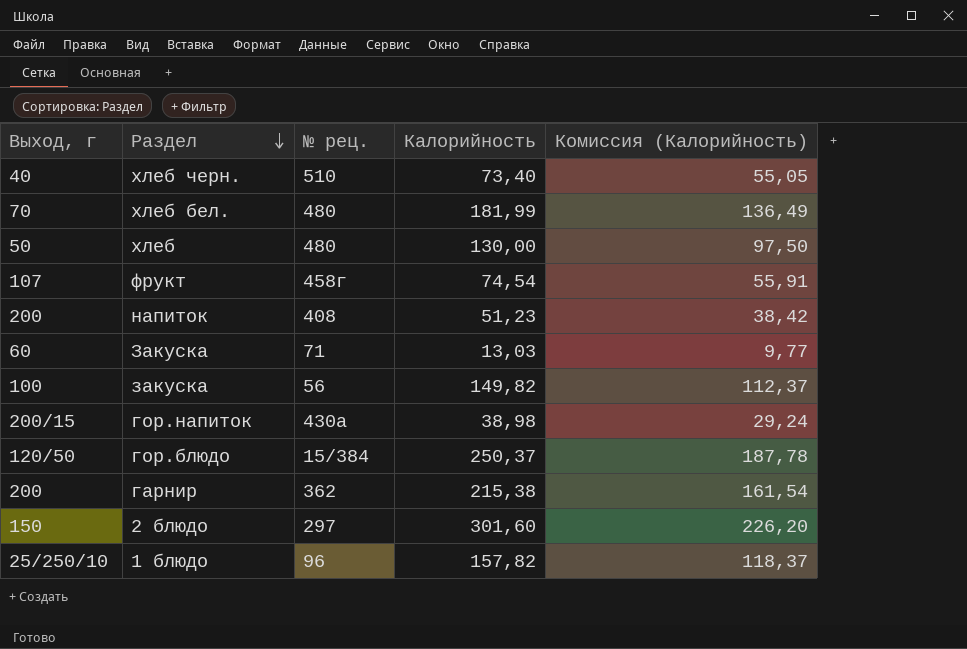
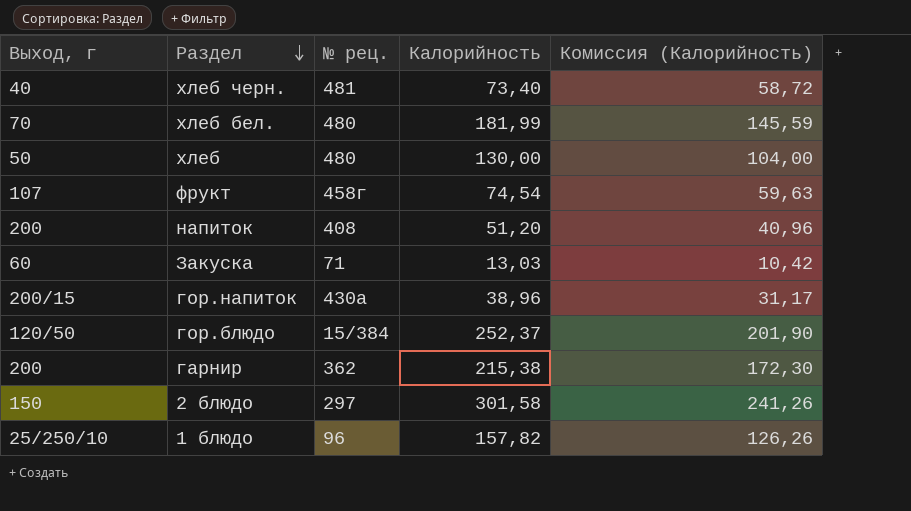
column Комиссия (Калорийность) | formula: [Калорийность] * 0,75 -> [Калорийность] * 0,8
row закуска: 100 | 56 | 149,82 | 112,37 -> none
хлеб черн. | № рец.: 510 -> 481
напиток | Калорийность: 51,23 -> 51,20
гор.напиток | Калорийность: 38,98 -> 38,96
гор.блюдо | Калорийность: 250,37 -> 252,37
2 блюдо | Калорийность: 301,60 -> 301,58

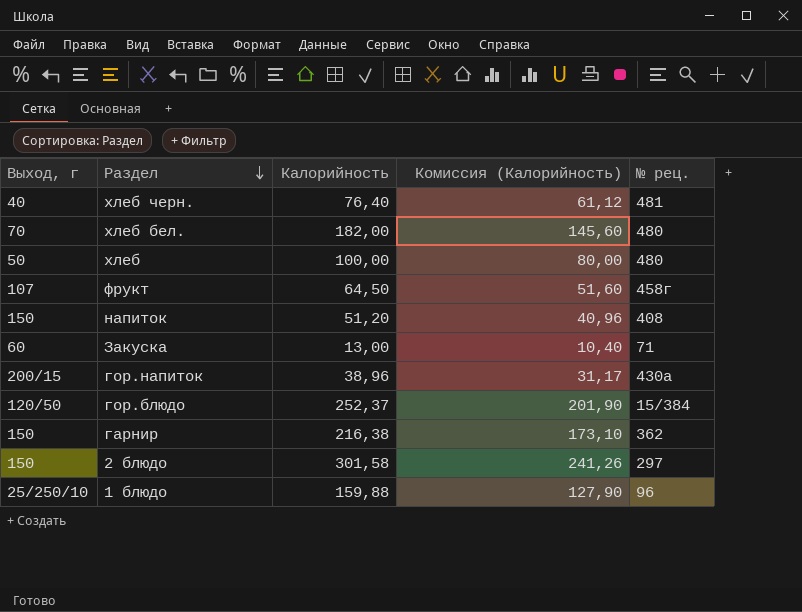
column № рец. | position: 3 -> 5
хлеб черн. | Калорийность: 73,40 -> 76,40
хлеб черн. | Комиссия (Калорийность): 58,72 -> 61,12
хлеб бел. | Калорийность: 181,99 -> 182,00
хлеб бел. | Комиссия (Калорийность): 145,59 -> 145,60
хлеб | Калорийность: 130,00 -> 100,00
хлеб | Комиссия (Калорийность): 104,00 -> 80,00
фрукт | Калорийность: 74,54 -> 64,50
фрукт | Комиссия (Калорийность): 59,63 -> 51,60
напиток | Выход, г: 200 -> 150
Закуска | Калорийность: 13,03 -> 13,00
Закуска | Комиссия (Калорийность): 10,42 -> 10,40
гарнир | Выход, г: 200 -> 150
гарнир | Калорийность: 215,38 -> 216,38
гарнир | Комиссия (Калорийность): 172,30 -> 173,10
1 блюдо | Калорийность: 157,82 -> 159,88
1 блюдо | Комиссия (Калорийность): 126,26 -> 127,90

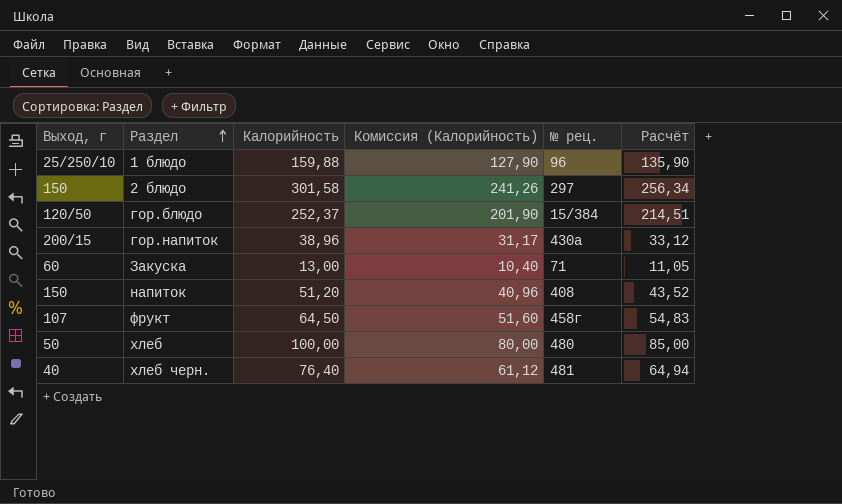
row order: Раздел descending -> Раздел ascending
column Расчёт | formula: none -> [Калорийность] * 0,85
row хлеб бел.: 70 | 182,00 | 145,60 | 480 -> none
row гарнир: 150 | 216,38 | 173,10 | 362 -> none

